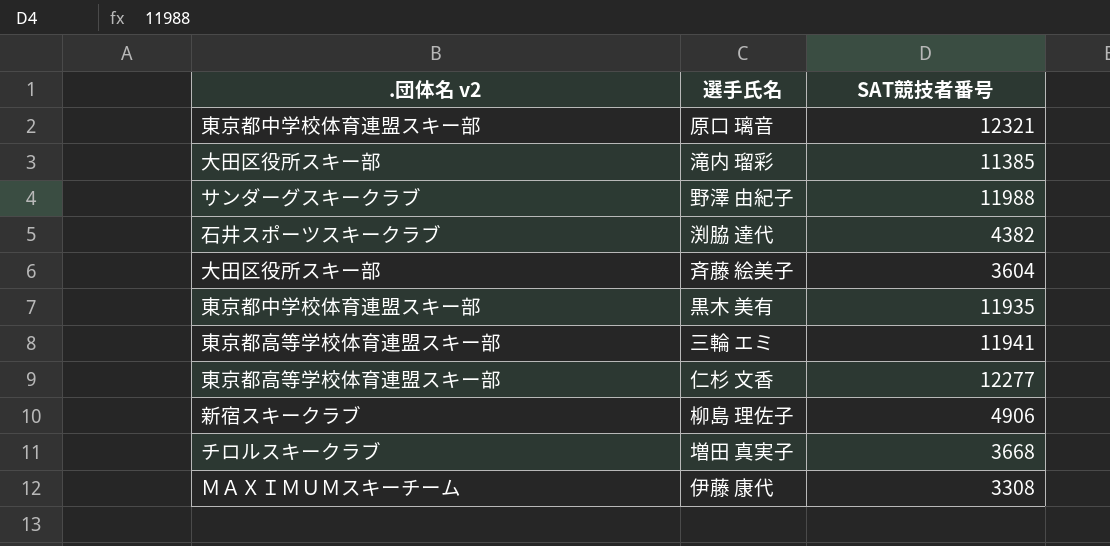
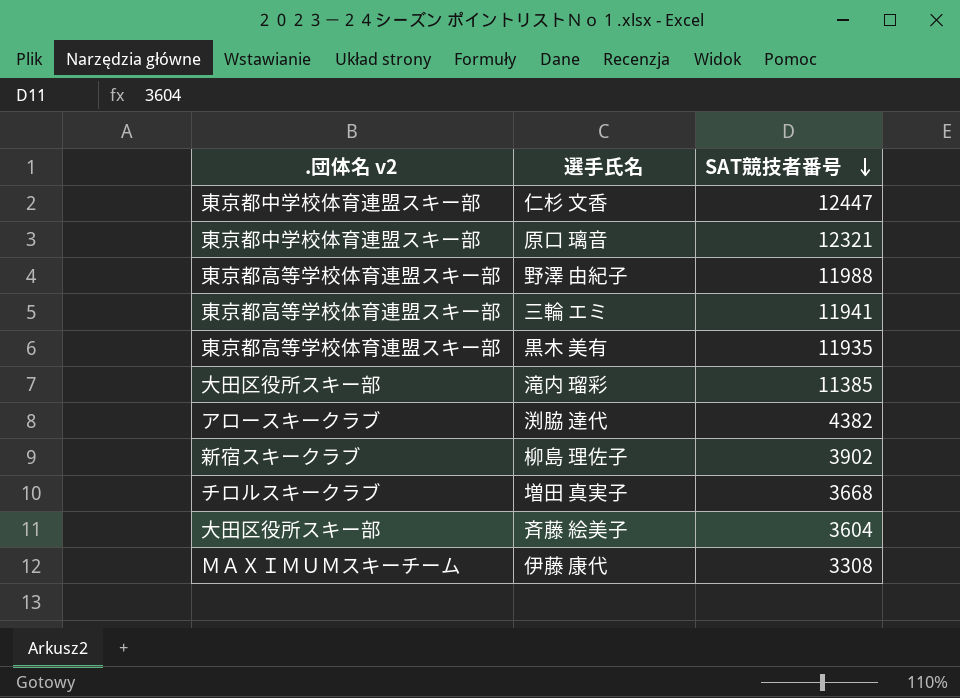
row order: none -> SAT競技者番号 descending
仁杉 文香 | .団体名 v2: 東京都高等学校体育連盟スキー部 -> 東京都中学校体育連盟スキー部
仁杉 文香 | SAT競技者番号: 12277 -> 12447
野澤 由紀子 | .団体名 v2: サンダーグスキークラブ -> 東京都高等学校体育連盟スキー部
黒木 美有 | .団体名 v2: 東京都中学校体育連盟スキー部 -> 東京都高等学校体育連盟スキー部
渕脇 達代 | .団体名 v2: 石井スポーツスキークラブ -> アロースキークラブ
柳島 理佐子 | SAT競技者番号: 4906 -> 3902

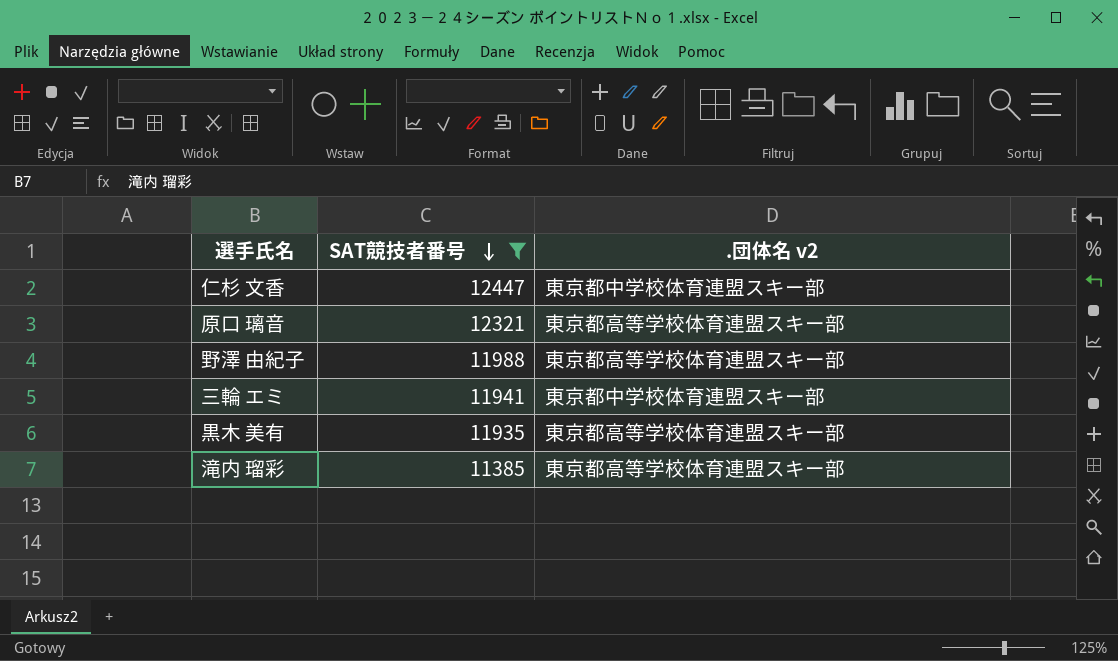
filter: none -> SAT競技者番号 >= 11385
column .団体名 v2 | position: 1 -> 3
原口 璃音 | .団体名 v2: 東京都中学校体育連盟スキー部 -> 東京都高等学校体育連盟スキー部
三輪 エミ | .団体名 v2: 東京都高等学校体育連盟スキー部 -> 東京都中学校体育連盟スキー部
滝内 瑠彩 | .団体名 v2: 大田区役所スキー部 -> 東京都高等学校体育連盟スキー部

